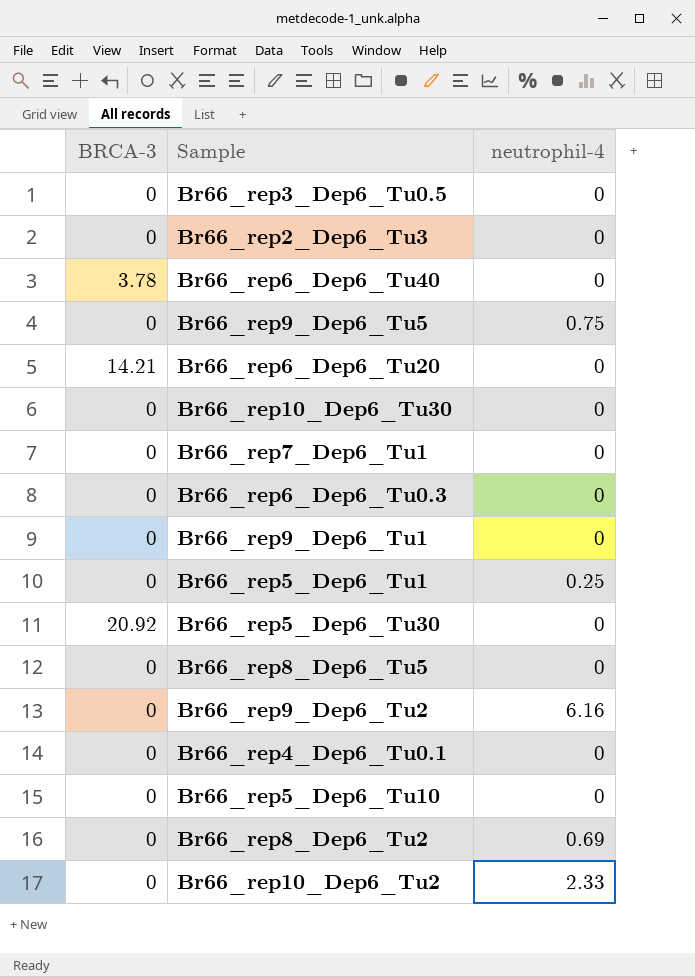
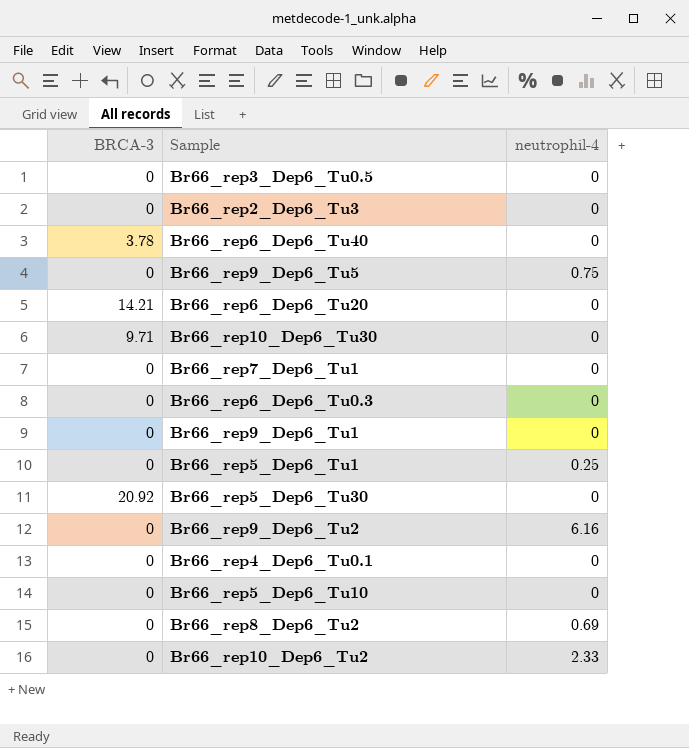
row Br66_rep8_Dep6_Tu5: 0 | 0 -> none
Br66_rep10_Dep6_Tu30 | BRCA-3: 0 -> 9.71

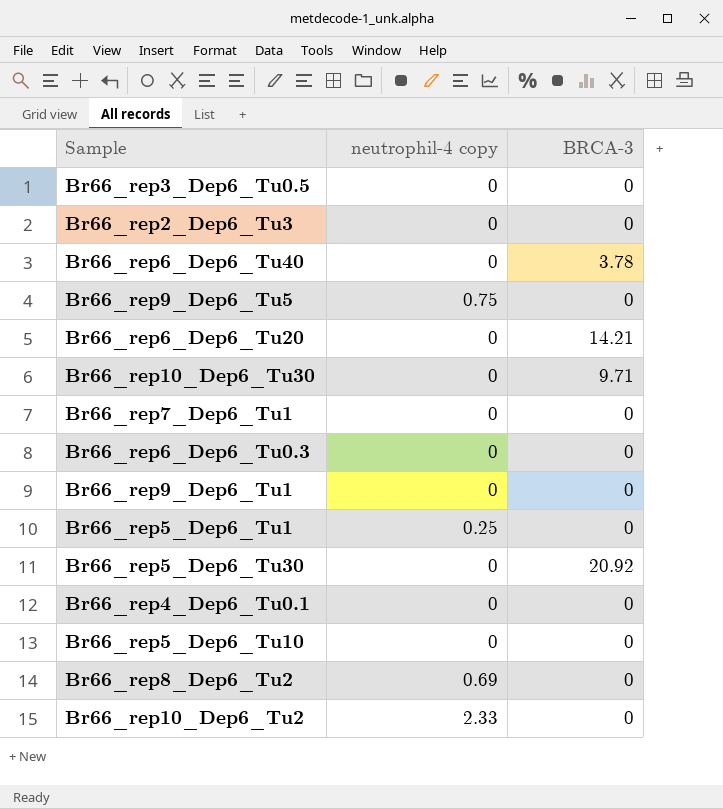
column name: neutrophil-4 -> neutrophil-4 copy
column BRCA-3 | position: 1 -> 3
row Br66_rep9_Dep6_Tu2: 0 | 6.16 -> none

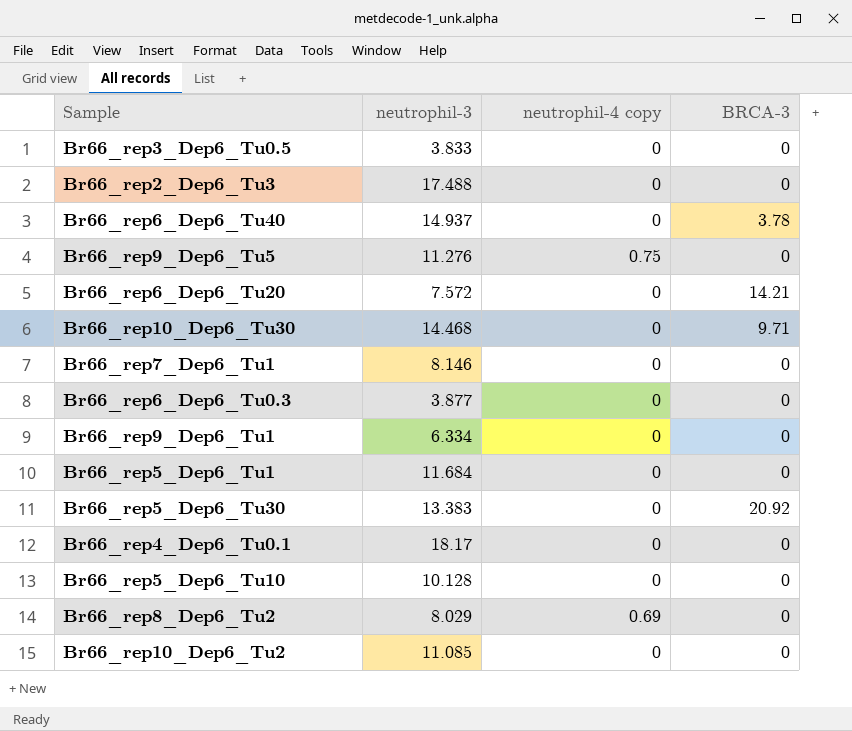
column neutrophil-3 | position: none -> 2
Br66_rep5_Dep6_Tu1 | neutrophil-4 copy: 0.25 -> 0
Br66_rep10_Dep6_Tu2 | neutrophil-4 copy: 2.33 -> 0

